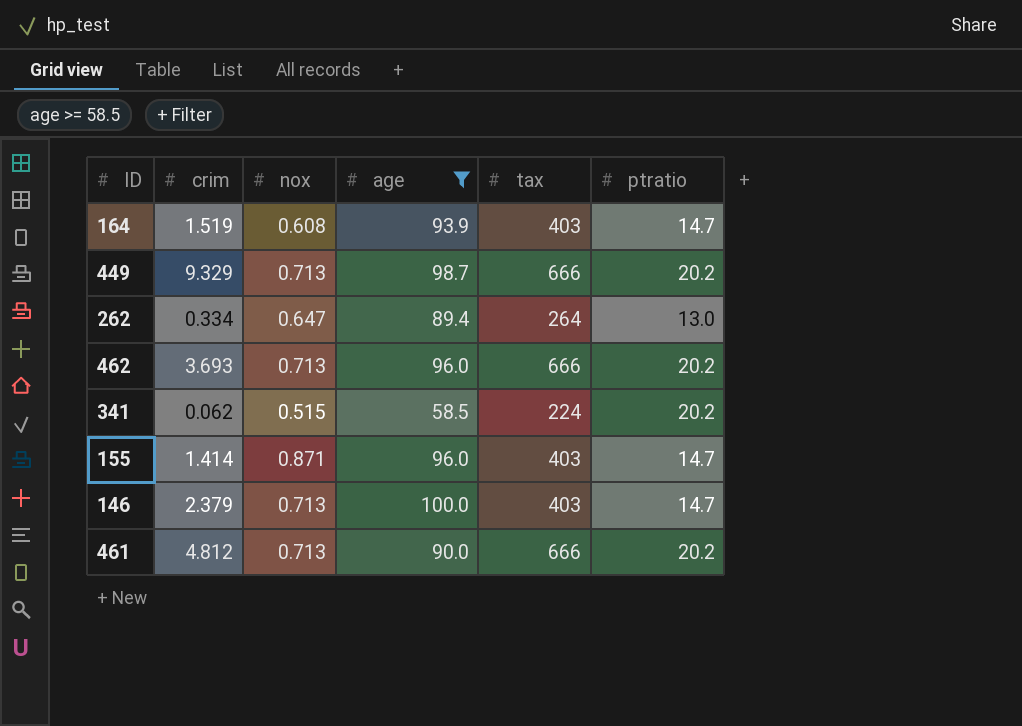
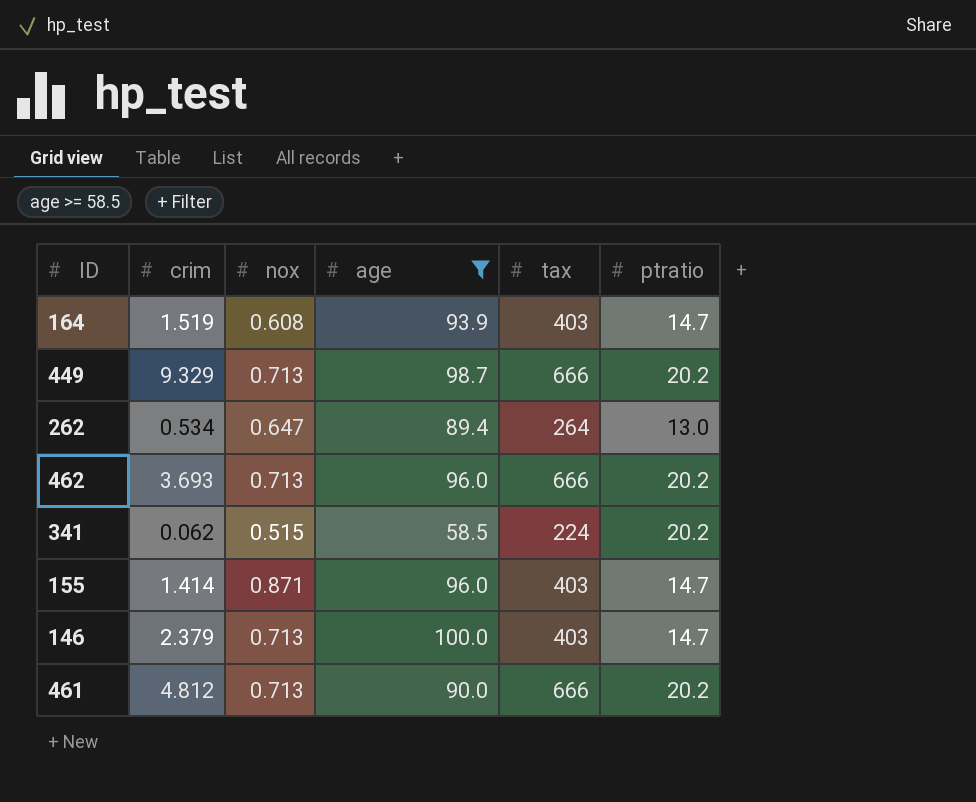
262 | crim: 0.334 -> 0.534

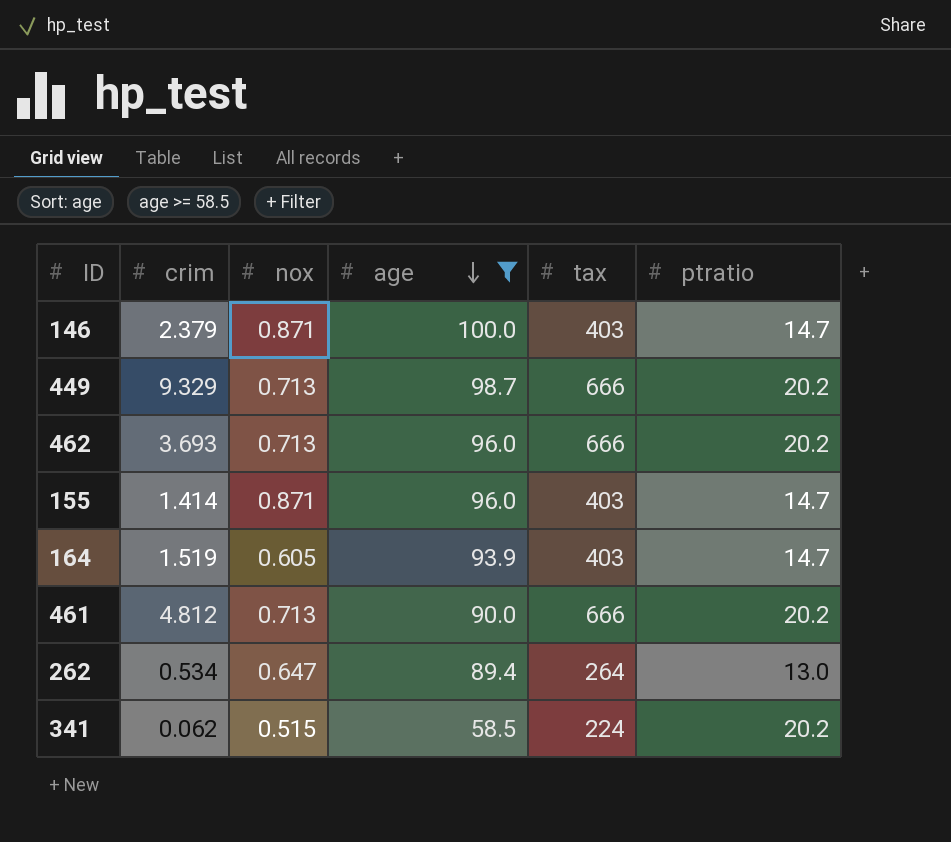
row order: none -> age descending
146 | nox: 0.713 -> 0.871
164 | nox: 0.608 -> 0.605

